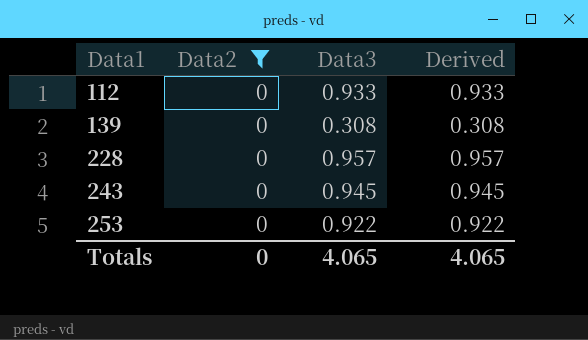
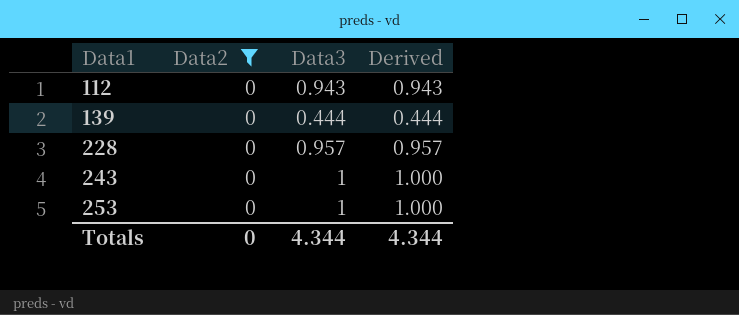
112 | Data3: 0.933 -> 0.943
112 | Derived: 0.933 -> 0.943
139 | Data3: 0.308 -> 0.444
139 | Derived: 0.308 -> 0.444
243 | Data3: 0.945 -> 1
243 | Derived: 0.945 -> 1.000
253 | Data3: 0.922 -> 1
253 | Derived: 0.922 -> 1.000
Totals | Data3: 4.065 -> 4.344
Totals | Derived: 4.065 -> 4.344

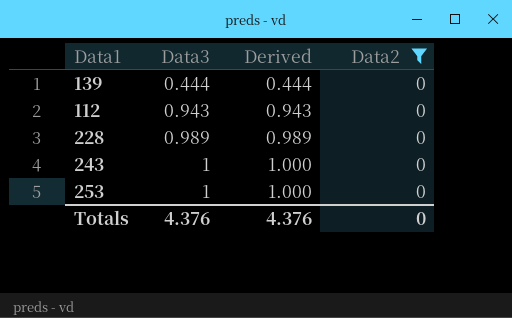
row order: Data1 ascending -> Data3 ascending
column Data2 | position: 2 -> 4
228 | Data3: 0.957 -> 0.989
228 | Derived: 0.957 -> 0.989
Totals | Data3: 4.344 -> 4.376
Totals | Derived: 4.344 -> 4.376

